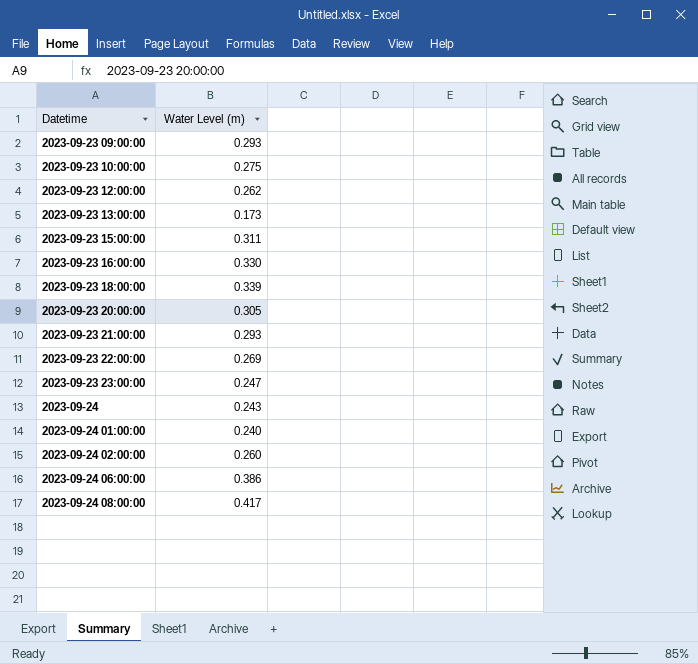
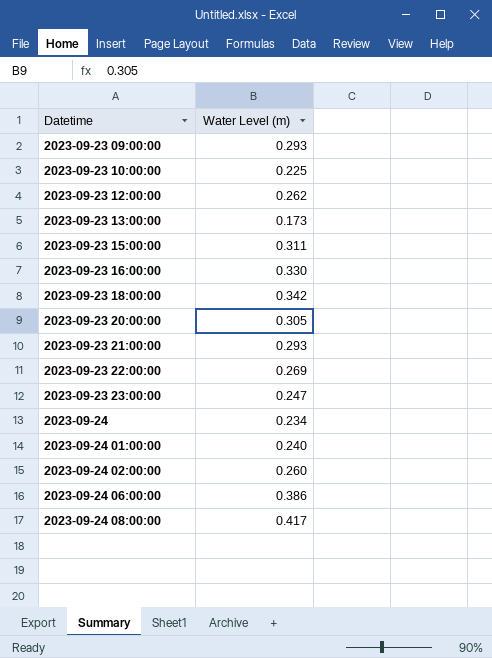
2023-09-23 10:00:00 | Water Level (m): 0.275 -> 0.225
2023-09-23 18:00:00 | Water Level (m): 0.339 -> 0.342
2023-09-24 | Water Level (m): 0.243 -> 0.234

